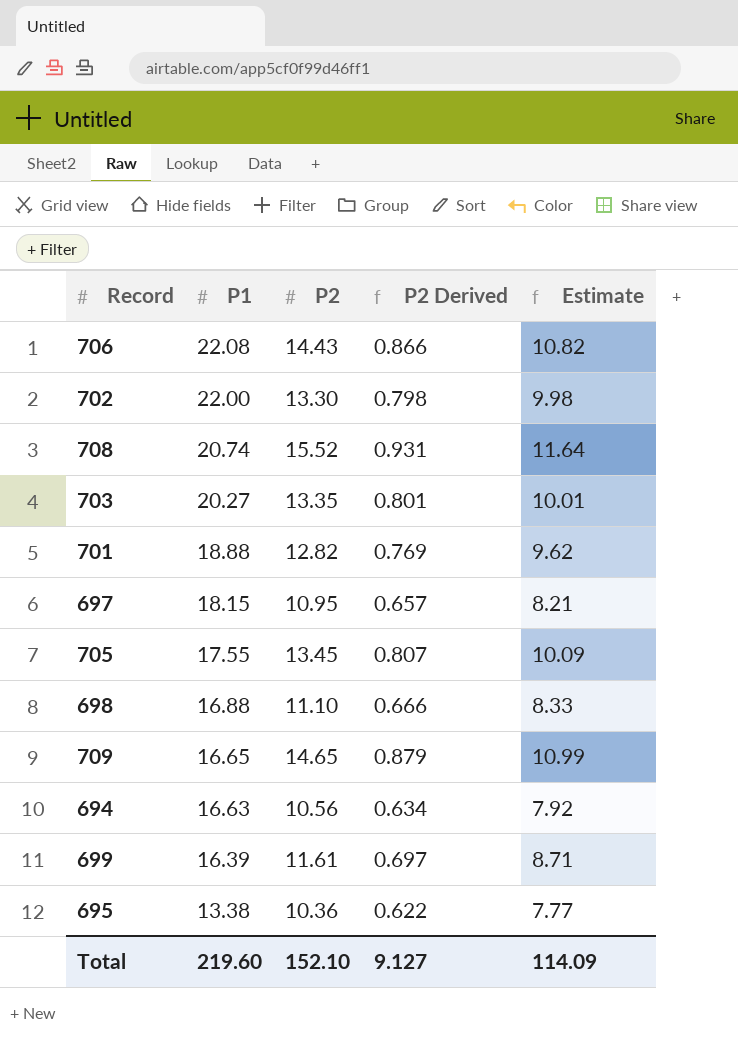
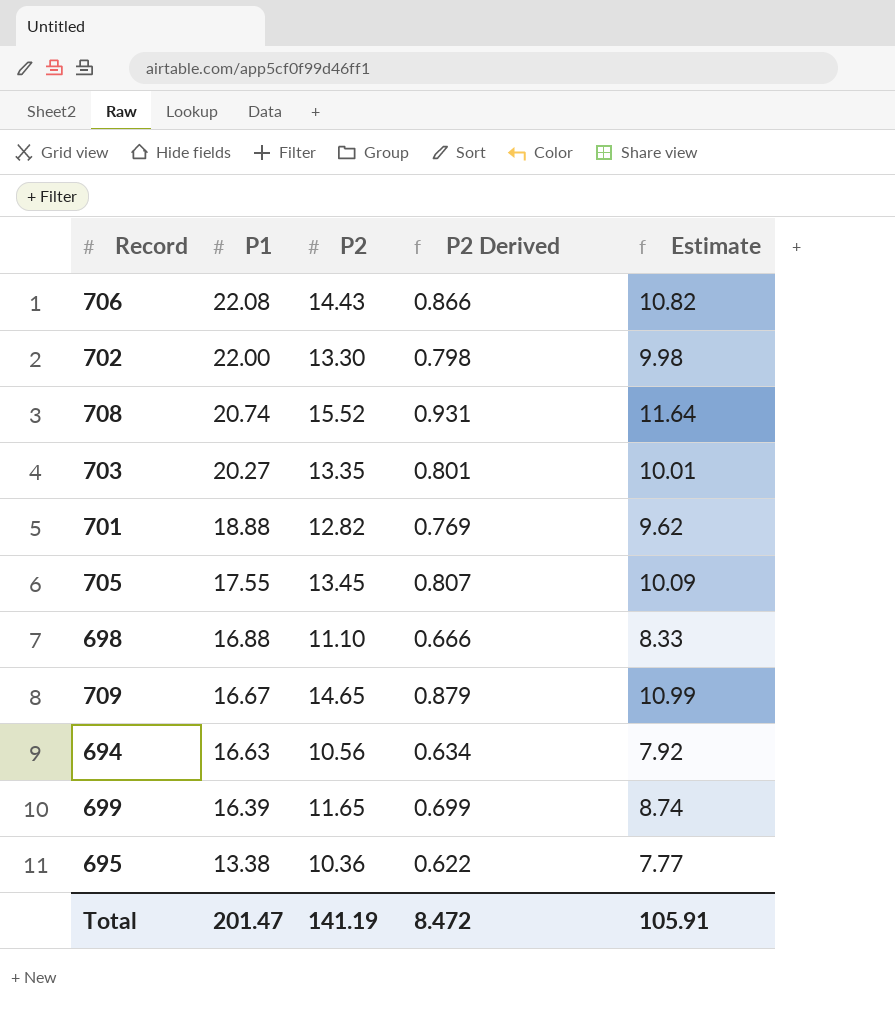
row 697: 18.15 | 10.95 | 0.657 | 8.21 -> none
709 | P1: 16.65 -> 16.67
699 | P2: 11.61 -> 11.65
699 | P2 Derived: 0.697 -> 0.699
699 | Estimate: 8.71 -> 8.74
Total | P1: 219.60 -> 201.47
Total | P2: 152.10 -> 141.19
Total | P2 Derived: 9.127 -> 8.472
Total | Estimate: 114.09 -> 105.91

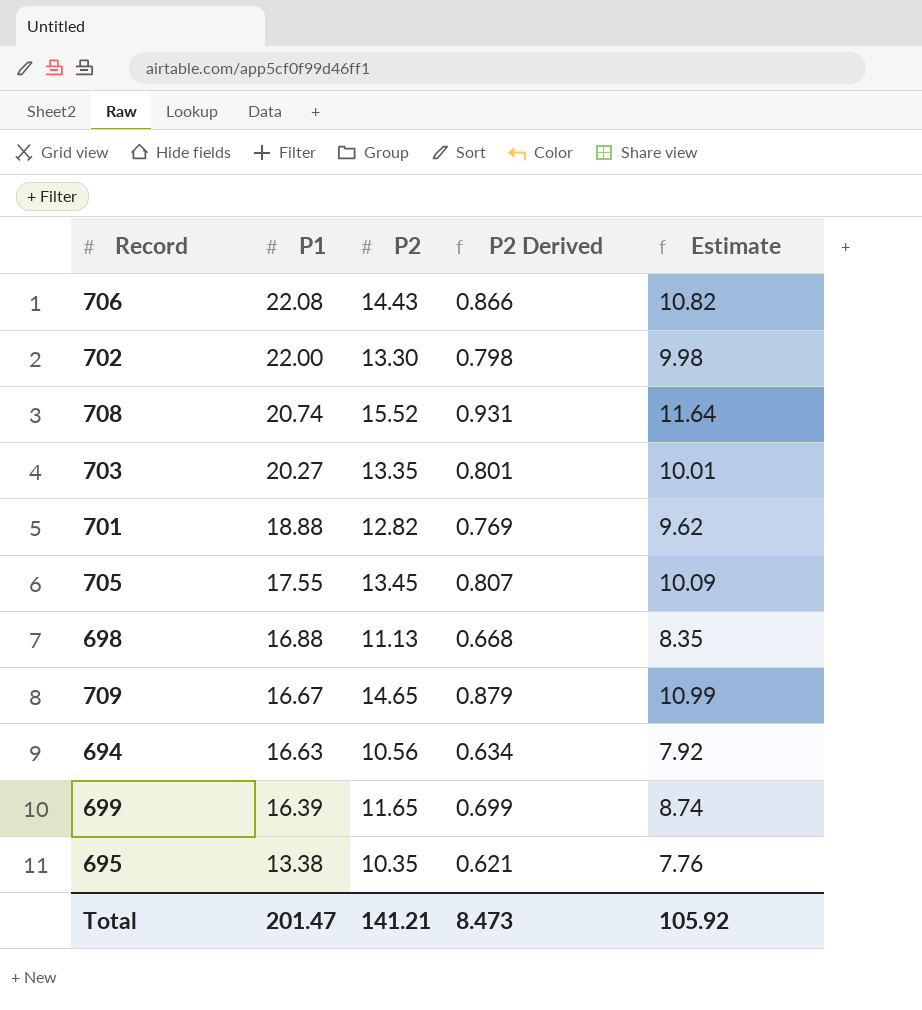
698 | P2: 11.10 -> 11.13
698 | P2 Derived: 0.666 -> 0.668
698 | Estimate: 8.33 -> 8.35
695 | P2: 10.36 -> 10.35
695 | P2 Derived: 0.622 -> 0.621
695 | Estimate: 7.77 -> 7.76
Total | P2: 141.19 -> 141.21
Total | P2 Derived: 8.472 -> 8.473
Total | Estimate: 105.91 -> 105.92

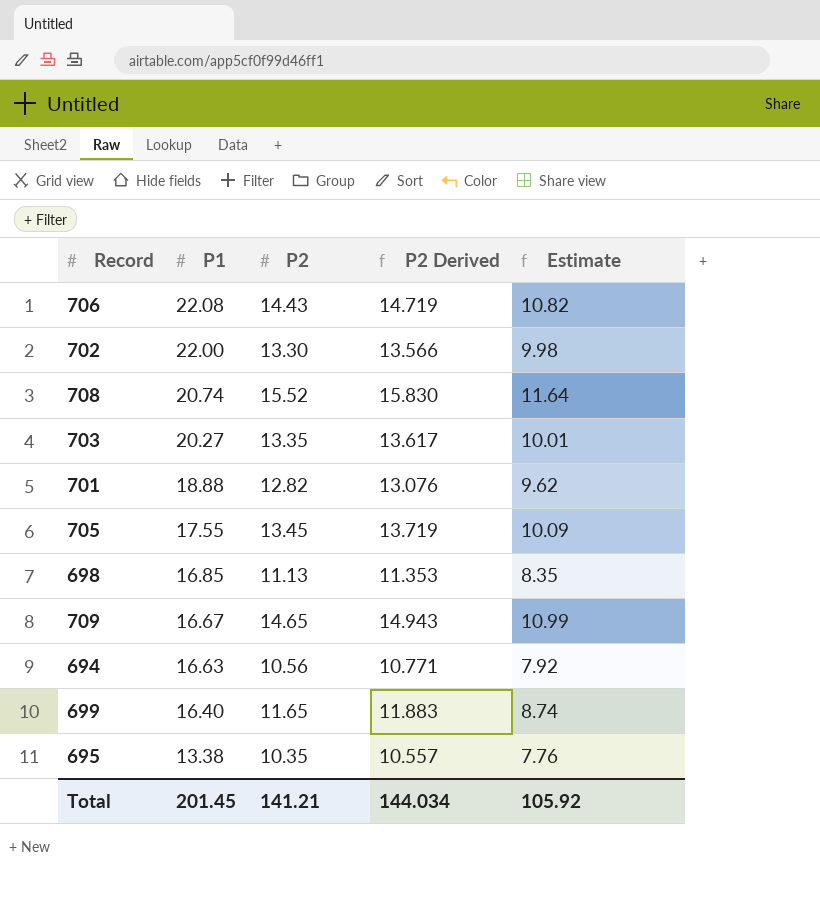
column P2 Derived | formula: [P2] * 0.06 -> [P2] * 1.02
698 | P1: 16.88 -> 16.85
699 | P1: 16.39 -> 16.40
Total | P1: 201.47 -> 201.45
Total | P2 Derived: 8.473 -> 144.034

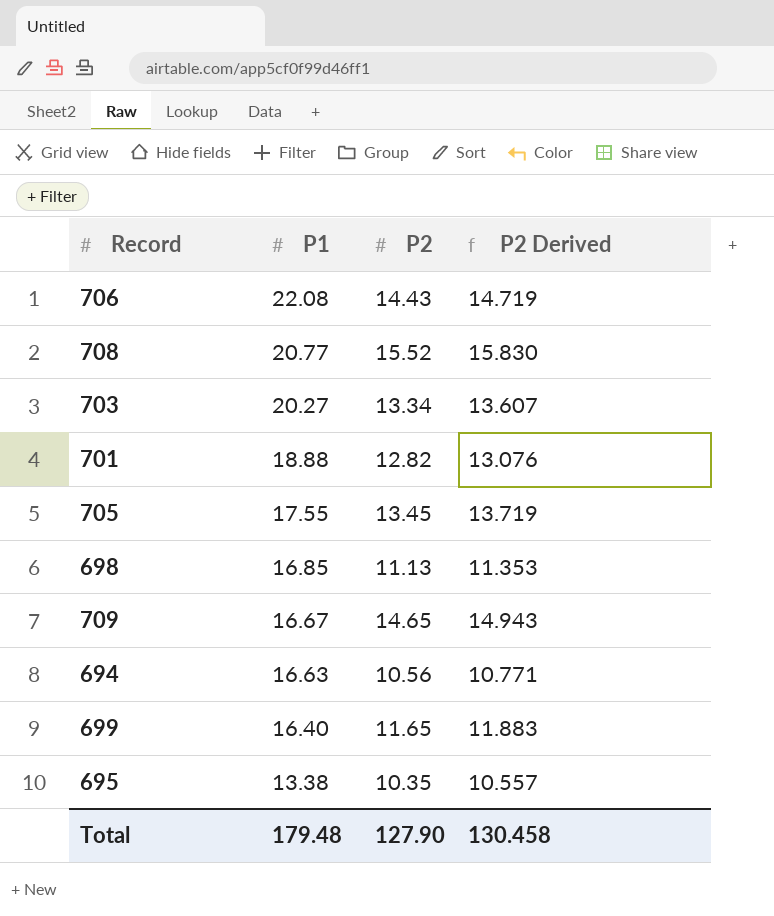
column Estimate | formula: [P2] * 0.75 -> none
row 702: 22.00 | 13.30 | 13.566 | 9.98 -> none
708 | P1: 20.74 -> 20.77
703 | P2: 13.35 -> 13.34
703 | P2 Derived: 13.617 -> 13.607
Total | P1: 201.45 -> 179.48
Total | P2: 141.21 -> 127.90
Total | P2 Derived: 144.034 -> 130.458

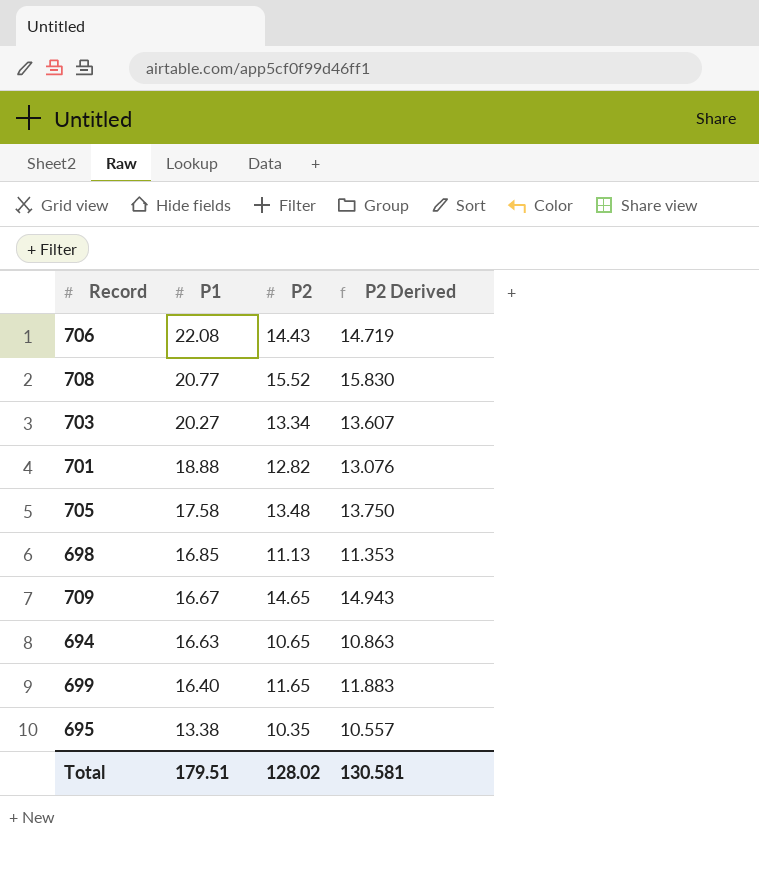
705 | P1: 17.55 -> 17.58
705 | P2: 13.45 -> 13.48
705 | P2 Derived: 13.719 -> 13.750
694 | P2: 10.56 -> 10.65
694 | P2 Derived: 10.771 -> 10.863
Total | P1: 179.48 -> 179.51
Total | P2: 127.90 -> 128.02
Total | P2 Derived: 130.458 -> 130.581

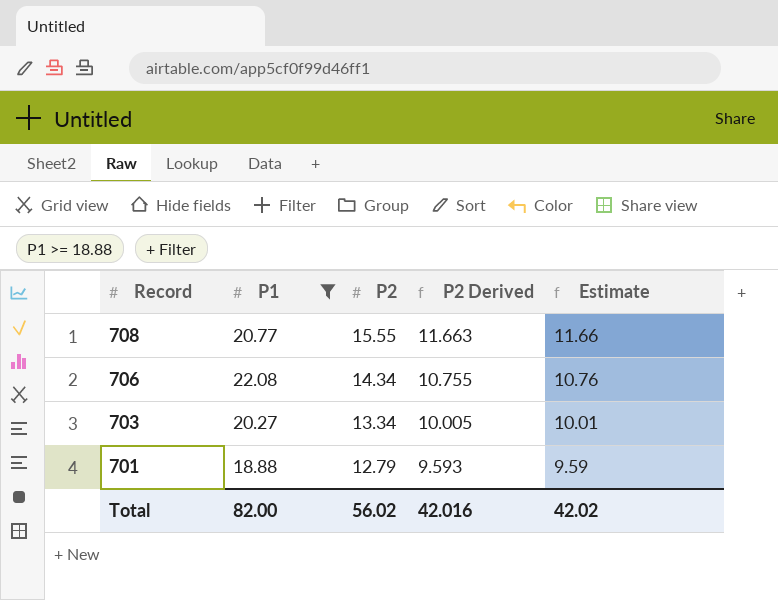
filter: none -> P1 >= 18.88
row order: P1 descending -> Record descending
column P2 Derived | formula: [P2] * 1.02 -> [P2] * 0.75
column Estimate | formula: none -> [P2] * 0.75
708 | P2: 15.52 -> 15.55
706 | P2: 14.43 -> 14.34
701 | P2: 12.82 -> 12.79
Total | P1: 179.51 -> 82.00
Total | P2: 128.02 -> 56.02
Total | P2 Derived: 130.581 -> 42.016

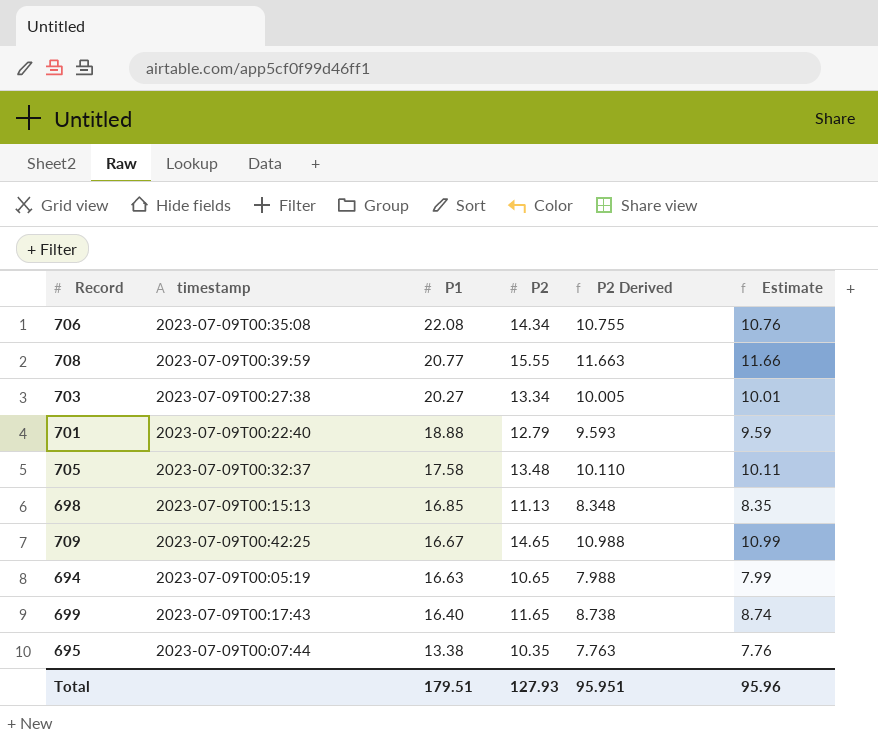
filter: P1 >= 18.88 -> none
row order: Record descending -> P1 descending
column timestamp | position: none -> 2
Total | P1: 82.00 -> 179.51
Total | P2: 56.02 -> 127.93
Total | P2 Derived: 42.016 -> 95.951
Total | Estimate: 42.02 -> 95.96

